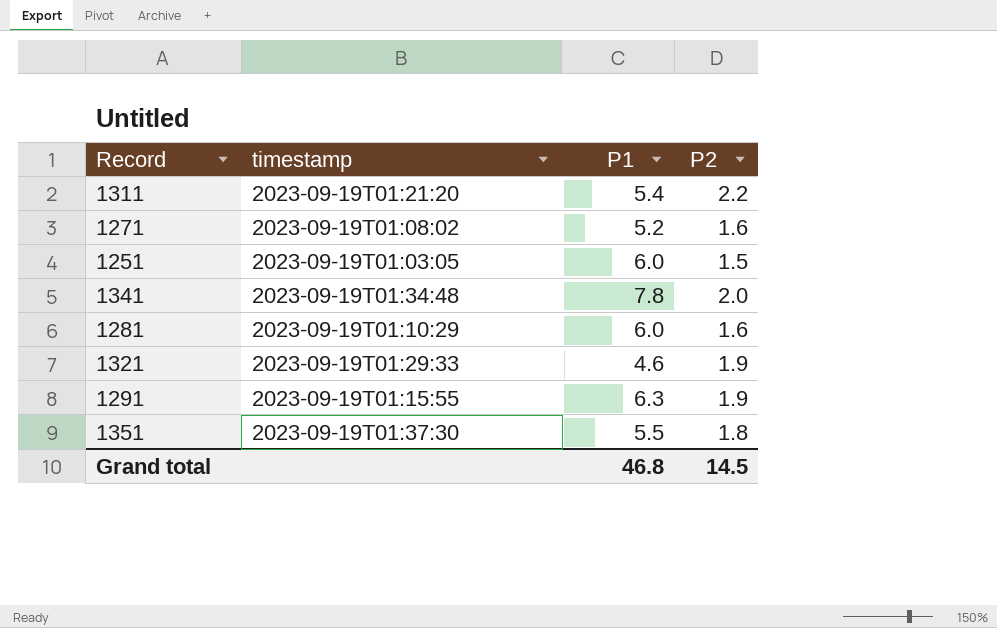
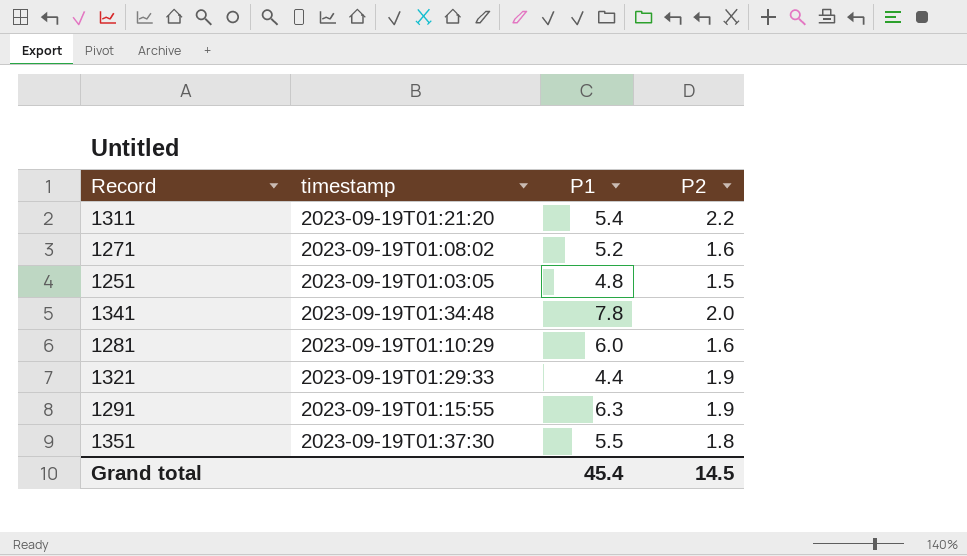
1251 | P1: 6.0 -> 4.8
1321 | P1: 4.6 -> 4.4
Grand total | P1: 46.8 -> 45.4

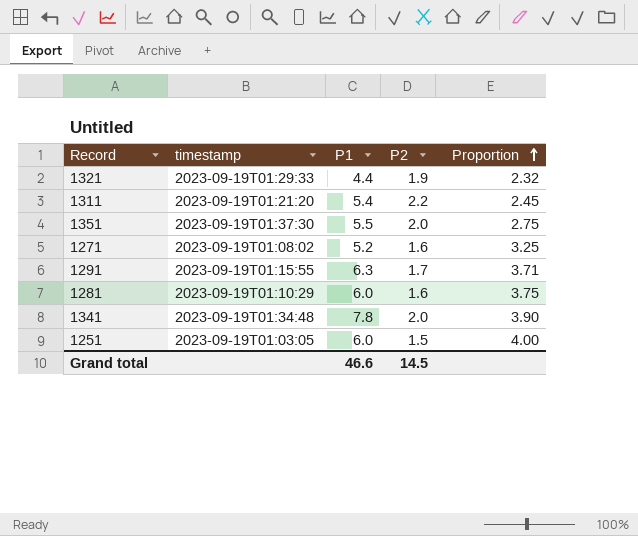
row order: none -> Proportion ascending
column Proportion | formula: none -> [P1] / [P2]
1351 | P2: 1.8 -> 2.0
1291 | P2: 1.9 -> 1.7
1251 | P1: 4.8 -> 6.0
Grand total | P1: 45.4 -> 46.6

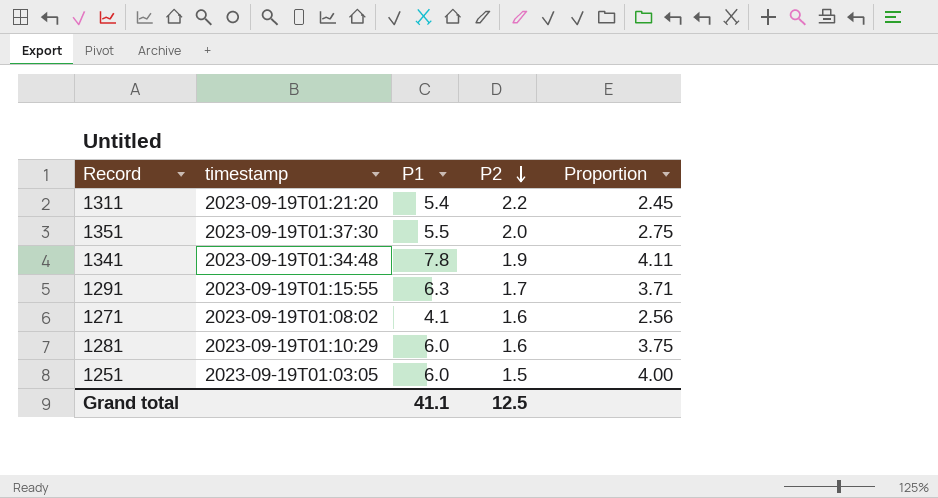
row order: Proportion ascending -> P2 descending
row 1321: 2023-09-19T01:29:33 | 4.4 | 1.9 | 2.32 -> none
1341 | P2: 2.0 -> 1.9
1341 | Proportion: 3.90 -> 4.11
1271 | P1: 5.2 -> 4.1
1271 | Proportion: 3.25 -> 2.56
Grand total | P1: 46.6 -> 41.1
Grand total | P2: 14.5 -> 12.5

